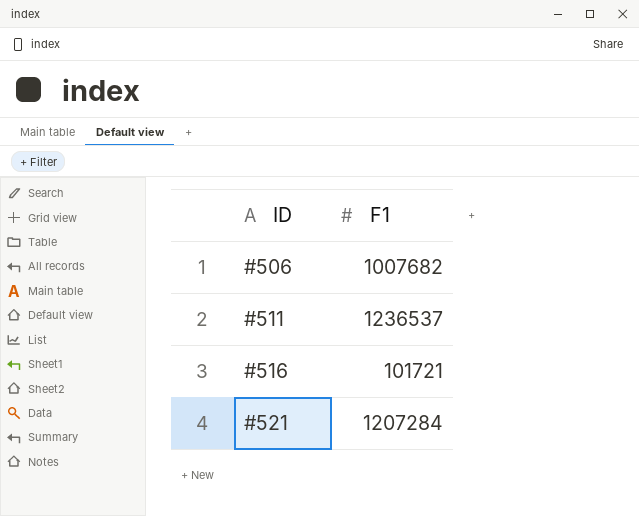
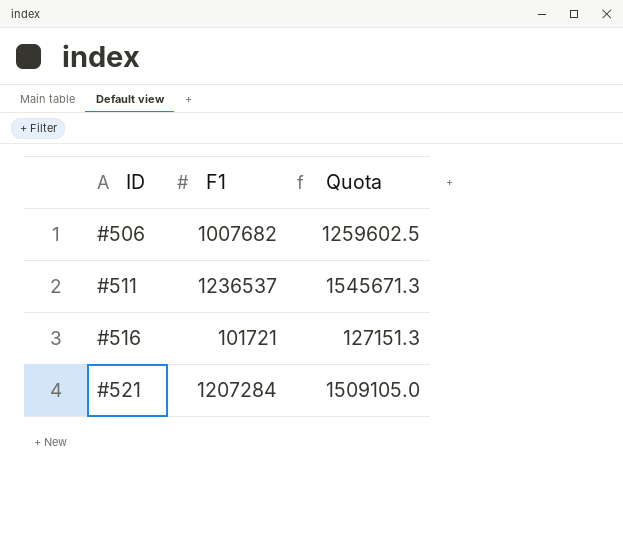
column Quota | formula: none -> [F1] * 1.25

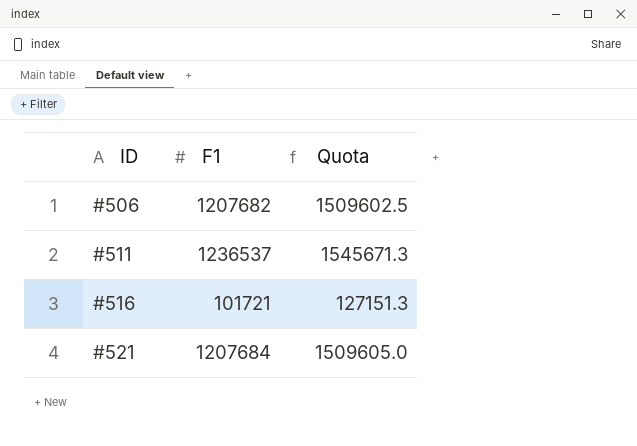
#506 | F1: 1007682 -> 1207682
#506 | Quota: 1259602.5 -> 1509602.5
#521 | F1: 1207284 -> 1207684
#521 | Quota: 1509105.0 -> 1509605.0

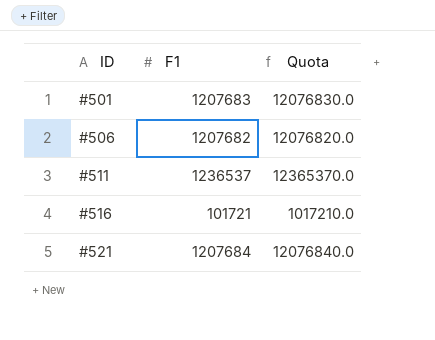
column Quota | formula: [F1] * 1.25 -> [F1] * 10
row #501: none -> 1207683 | 12076830.0

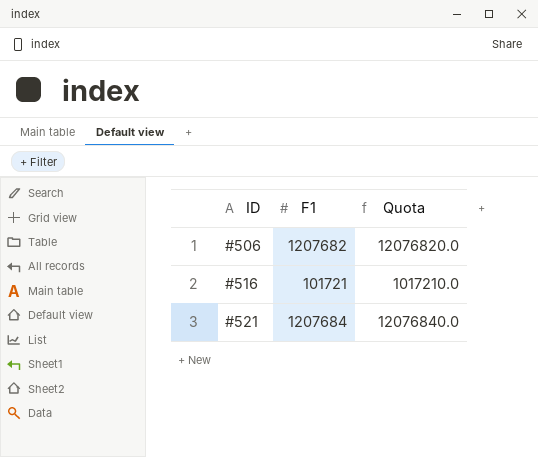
row #501: 1207683 | 12076830.0 -> none
row #511: 1236537 | 12365370.0 -> none

